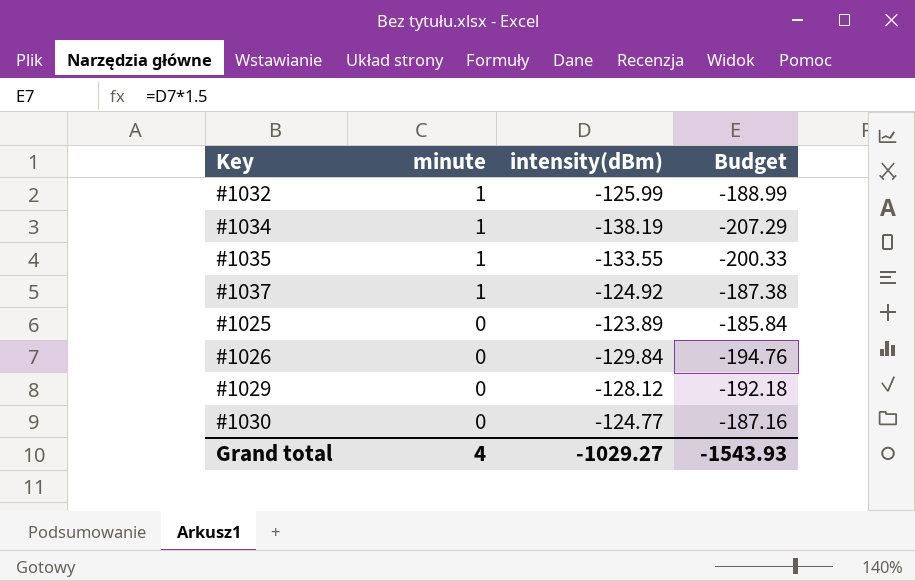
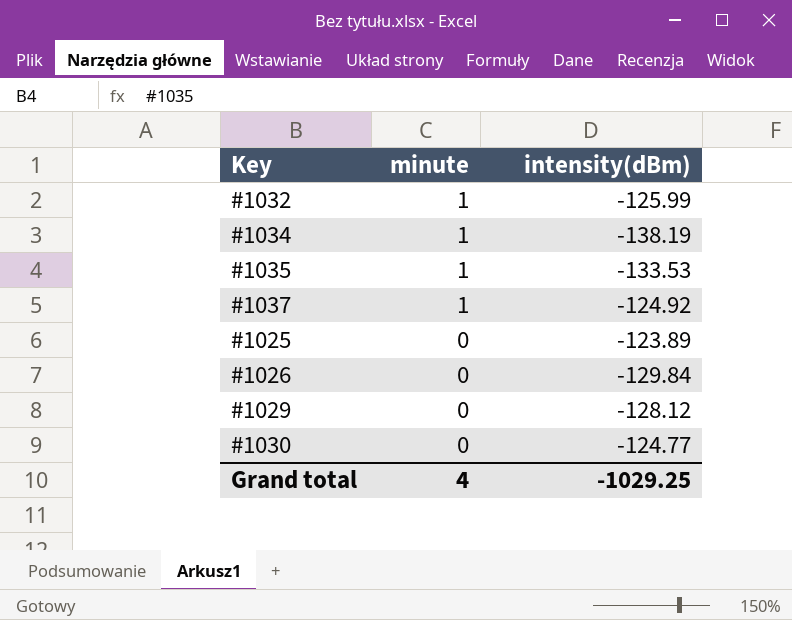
column Budget | formula: [intensity(dBm)] * 1.5 -> none
#1035 | intensity(dBm): -133.55 -> -133.53
Grand total | intensity(dBm): -1029.27 -> -1029.25

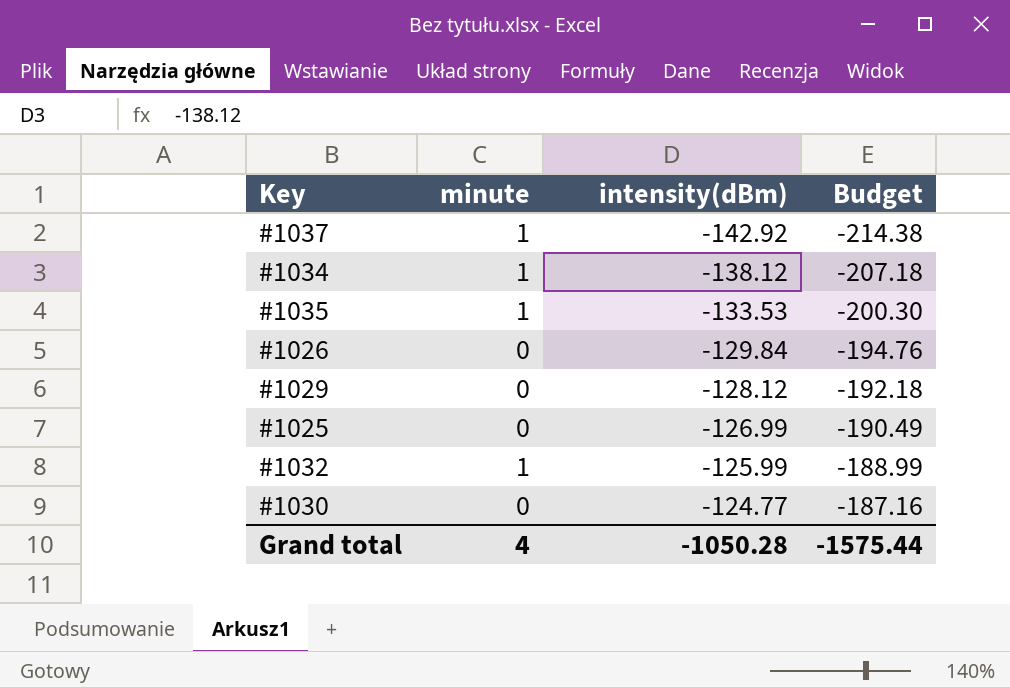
row order: minute descending -> intensity(dBm) ascending
column Budget | formula: none -> [intensity(dBm)] * 1.5
#1037 | intensity(dBm): -124.92 -> -142.92
#1034 | intensity(dBm): -138.19 -> -138.12
#1025 | intensity(dBm): -123.89 -> -126.99
Grand total | intensity(dBm): -1029.25 -> -1050.28

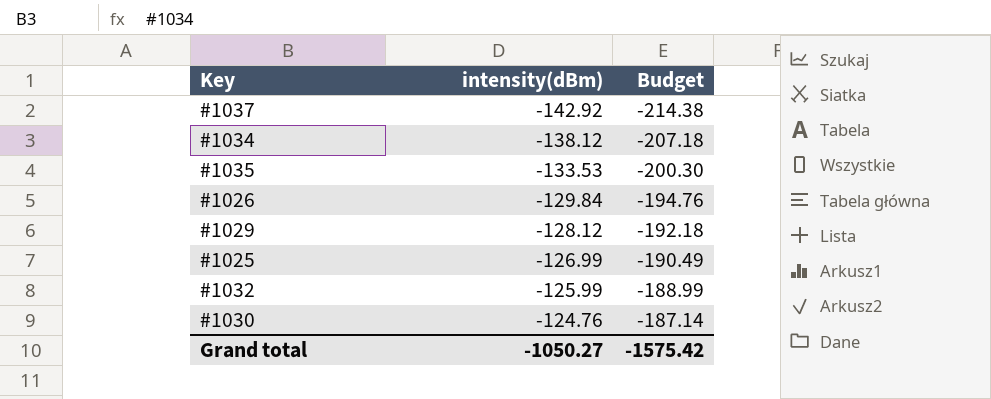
column minute | position: 2 -> none
#1030 | intensity(dBm): -124.77 -> -124.76
#1030 | Budget: -187.16 -> -187.14
Grand total | intensity(dBm): -1050.28 -> -1050.27
Grand total | Budget: -1575.44 -> -1575.42

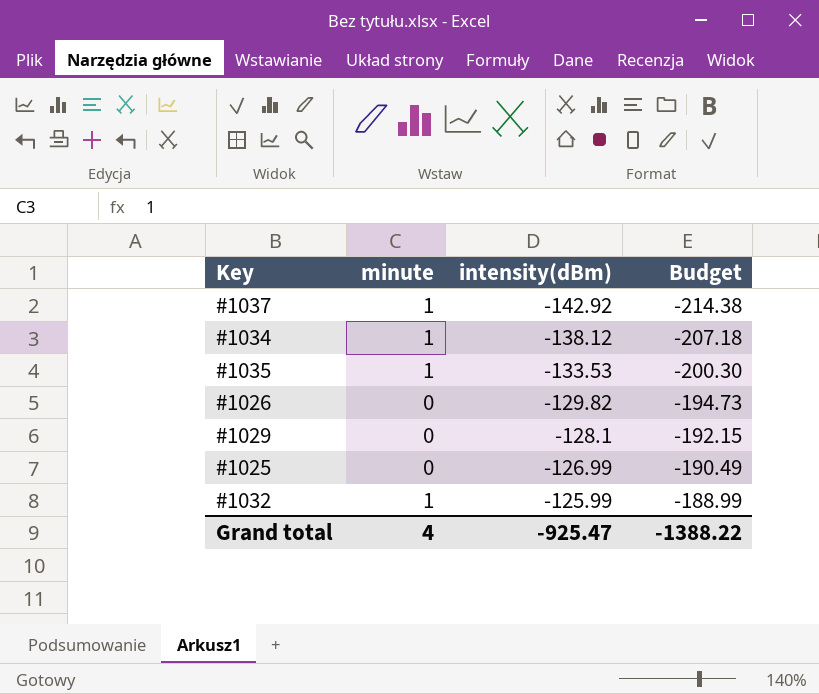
column minute | position: none -> 2
row #1030: -124.76 | -187.14 -> none
#1026 | intensity(dBm): -129.84 -> -129.82
#1026 | Budget: -194.76 -> -194.73
#1029 | intensity(dBm): -128.12 -> -128.1
#1029 | Budget: -192.18 -> -192.15
Grand total | intensity(dBm): -1050.27 -> -925.47
Grand total | Budget: -1575.42 -> -1388.22

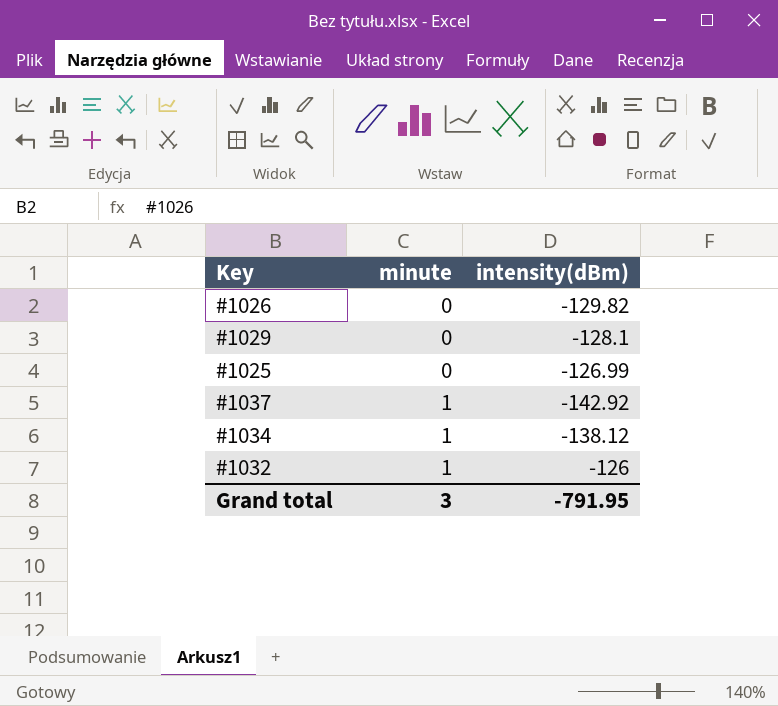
row order: intensity(dBm) ascending -> minute ascending
column Budget | formula: [intensity(dBm)] * 1.5 -> none
row #1035: 1 | -133.53 | -200.30 -> none
#1032 | intensity(dBm): -125.99 -> -126
Grand total | minute: 4 -> 3
Grand total | intensity(dBm): -925.47 -> -791.95

